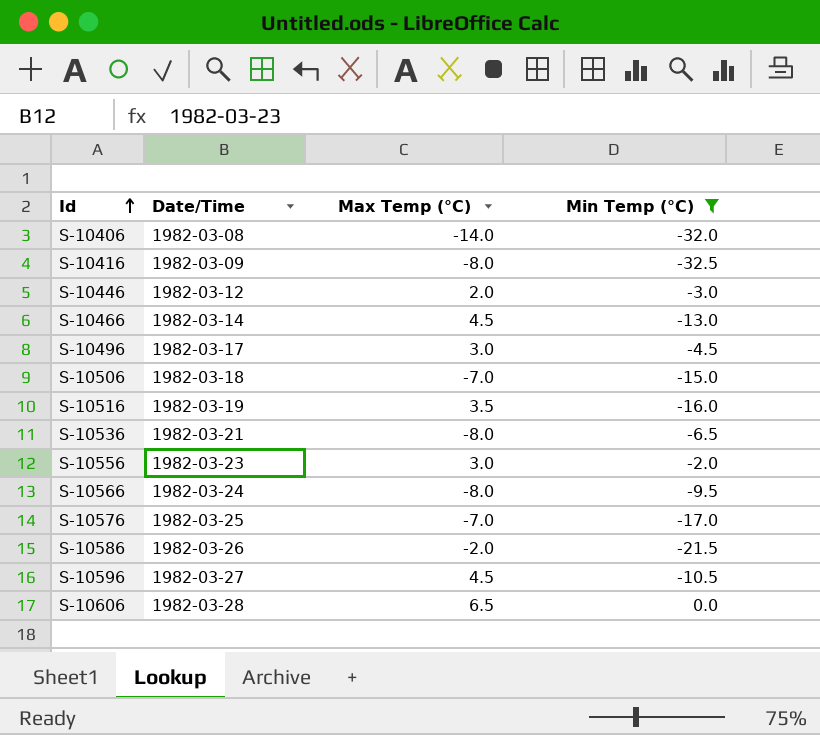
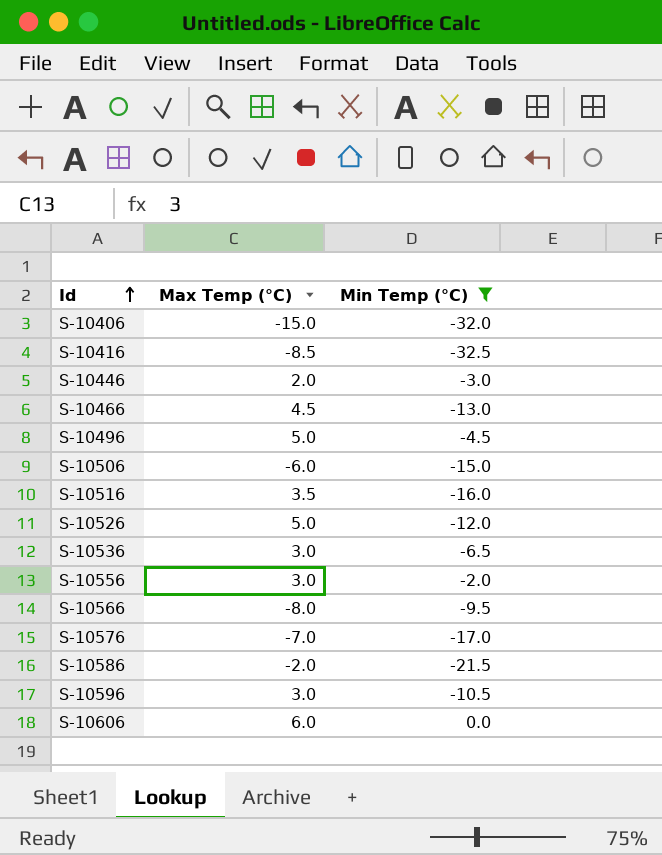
column Date/Time | position: 2 -> none
S-10406 | Max Temp (°C): -14.0 -> -15.0
S-10416 | Max Temp (°C): -8.0 -> -8.5
S-10496 | Max Temp (°C): 3.0 -> 5.0
S-10506 | Max Temp (°C): -7.0 -> -6.0
row S-10526: none -> 5.0 | -12.0
S-10536 | Max Temp (°C): -8.0 -> 3.0
S-10596 | Max Temp (°C): 4.5 -> 3.0
S-10606 | Max Temp (°C): 6.5 -> 6.0

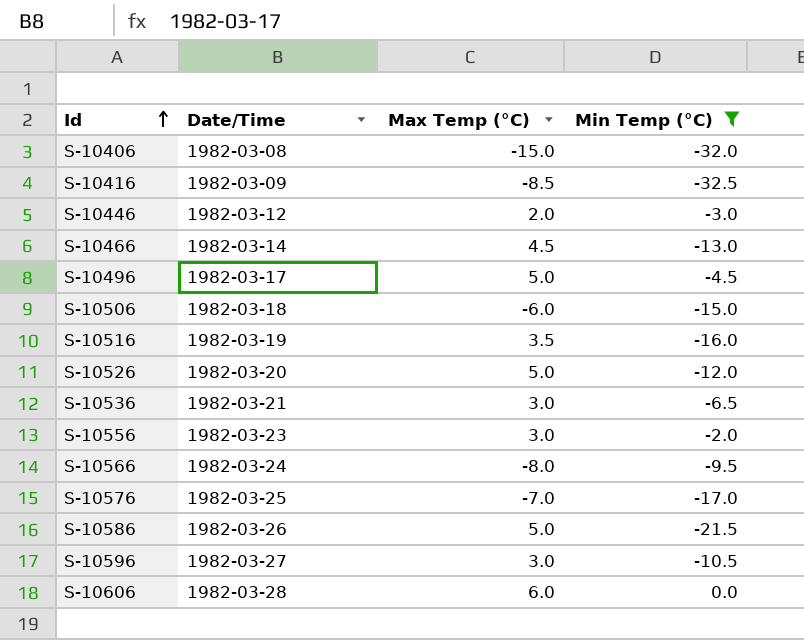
column Date/Time | position: none -> 2
S-10586 | Max Temp (°C): -2.0 -> 5.0

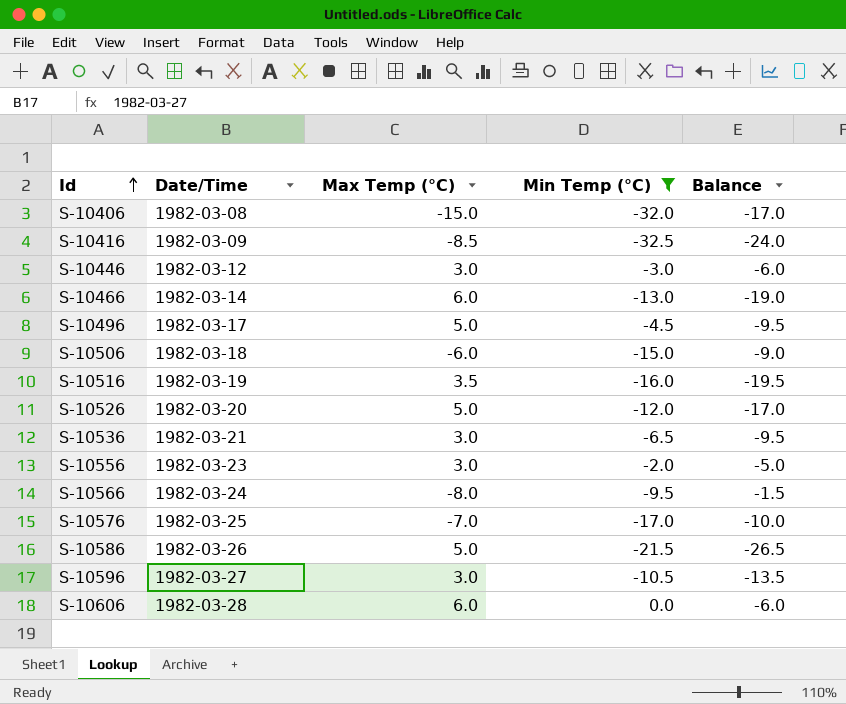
column Balance | formula: none -> [Min Temp (°C)] - [Max Temp (°C)]
S-10446 | Max Temp (°C): 2.0 -> 3.0
S-10466 | Max Temp (°C): 4.5 -> 6.0

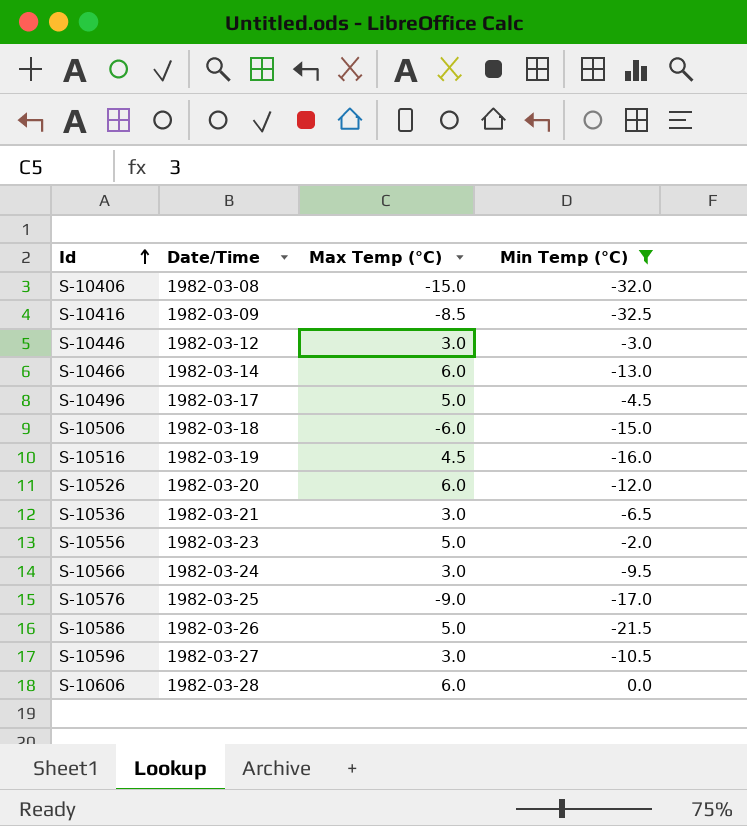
column Balance | formula: [Min Temp (°C)] - [Max Temp (°C)] -> none
S-10516 | Max Temp (°C): 3.5 -> 4.5
S-10526 | Max Temp (°C): 5.0 -> 6.0
S-10556 | Max Temp (°C): 3.0 -> 5.0
S-10566 | Max Temp (°C): -8.0 -> 3.0
S-10576 | Max Temp (°C): -7.0 -> -9.0

